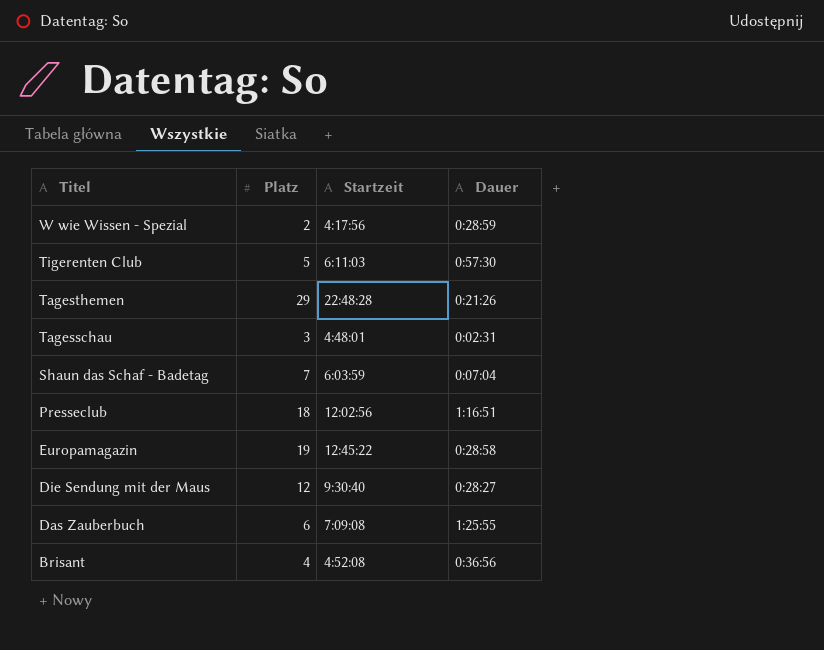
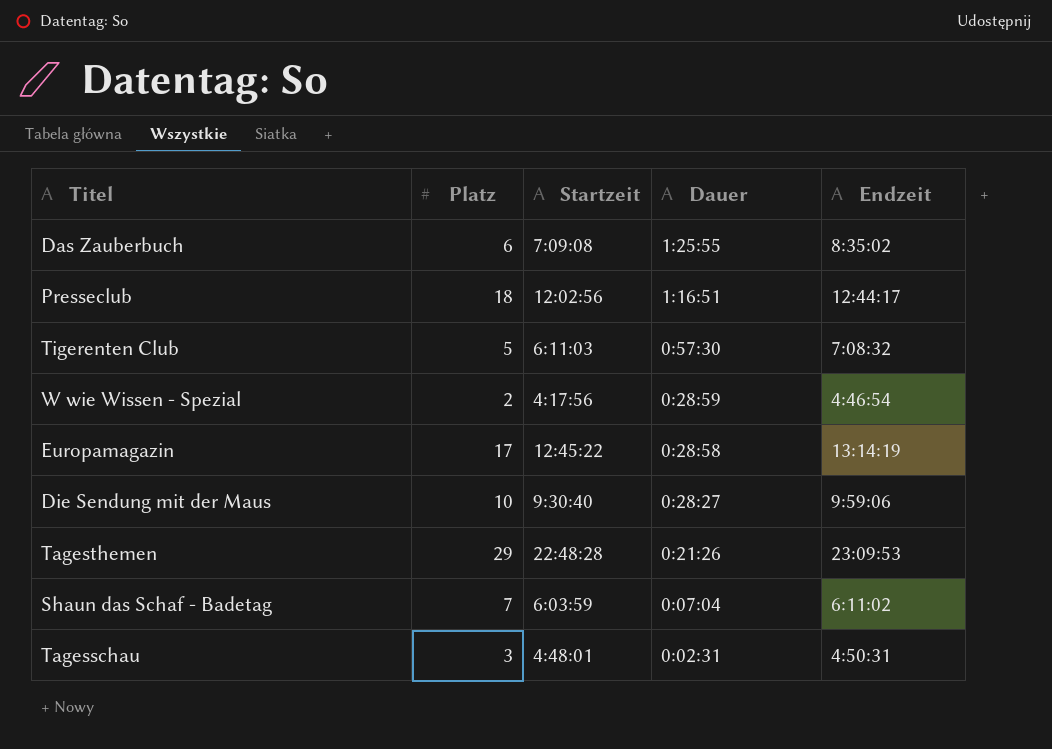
row order: Titel descending -> Dauer descending
column Endzeit | position: none -> 5
row Brisant: 4 | 4:52:08 | 0:36:56 -> none
Europamagazin | Platz: 19 -> 17
Die Sendung mit der Maus | Platz: 12 -> 10

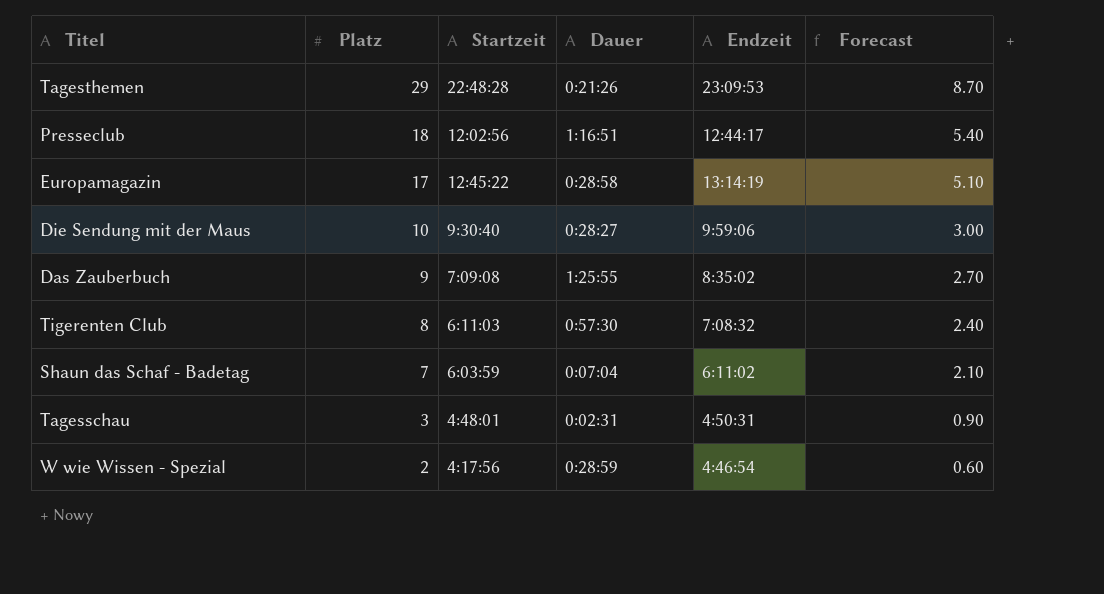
row order: Dauer descending -> Platz descending
column Forecast | formula: none -> [Platz] * 0.3
Das Zauberbuch | Platz: 6 -> 9
Tigerenten Club | Platz: 5 -> 8

